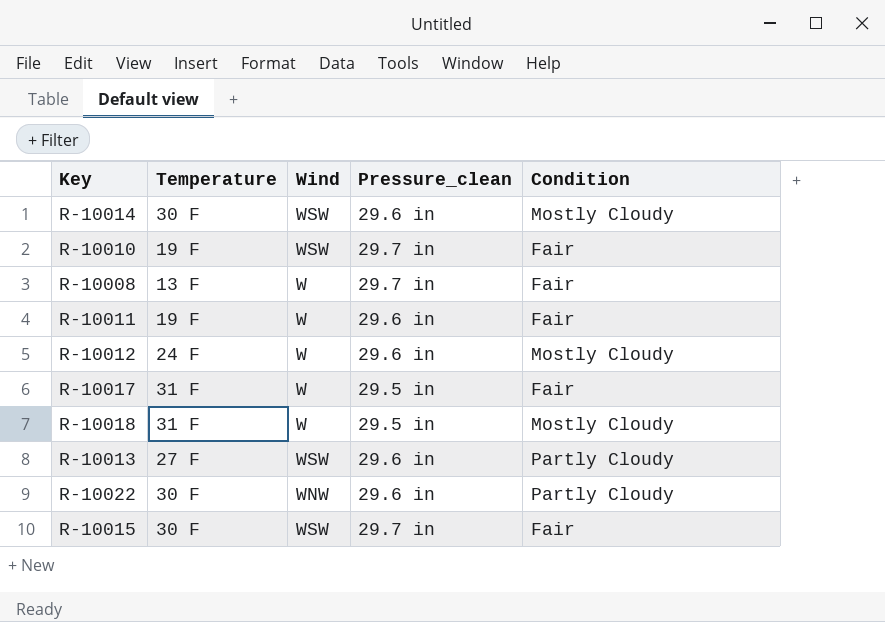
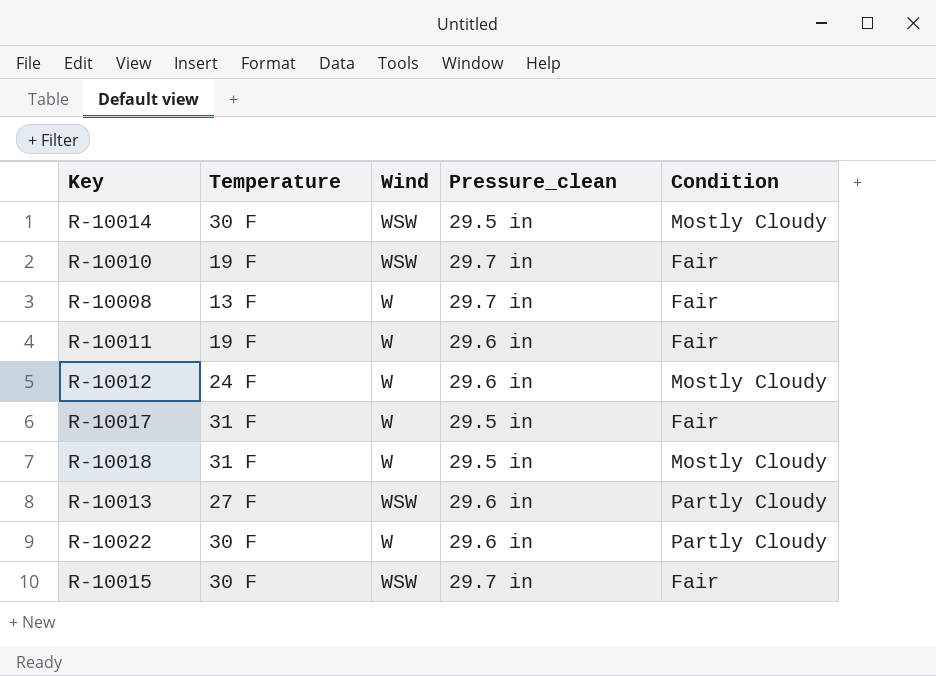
R-10014 | Pressure_clean: 29.6 in -> 29.5 in
R-10022 | Wind: WNW -> W

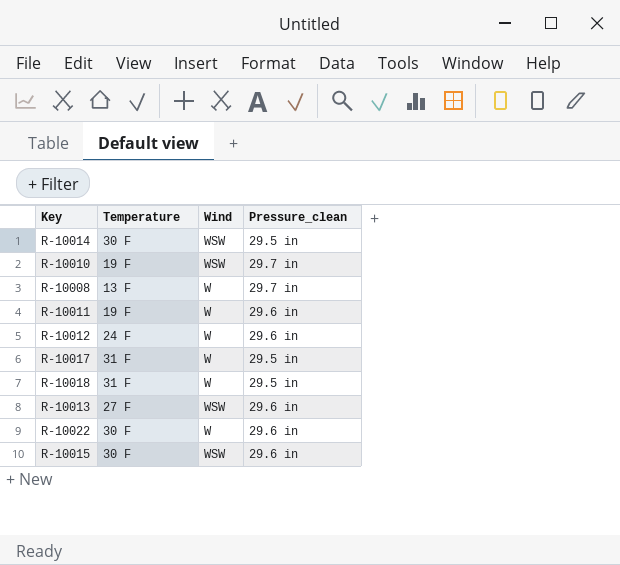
column Condition | position: 5 -> none
R-10015 | Pressure_clean: 29.7 in -> 29.6 in

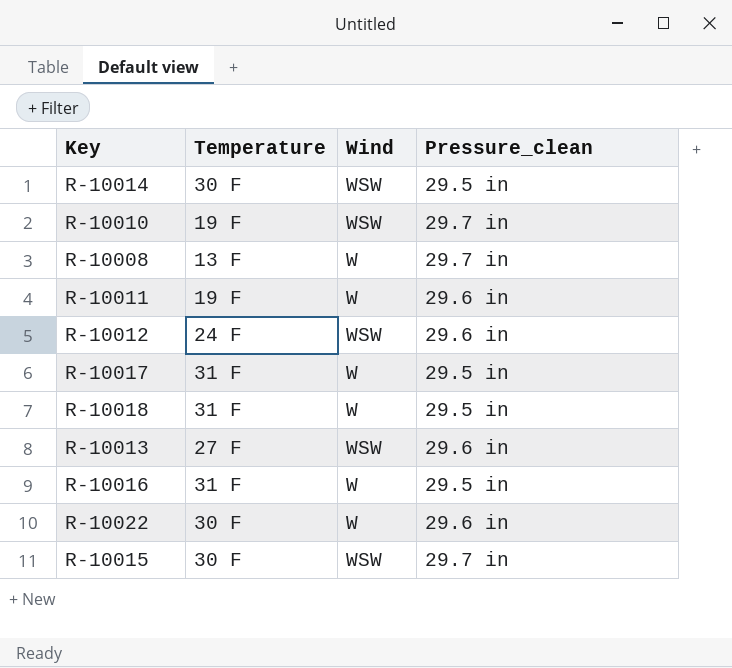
R-10012 | Wind: W -> WSW
row R-10016: none -> 31 F | W | 29.5 in
R-10015 | Pressure_clean: 29.6 in -> 29.7 in

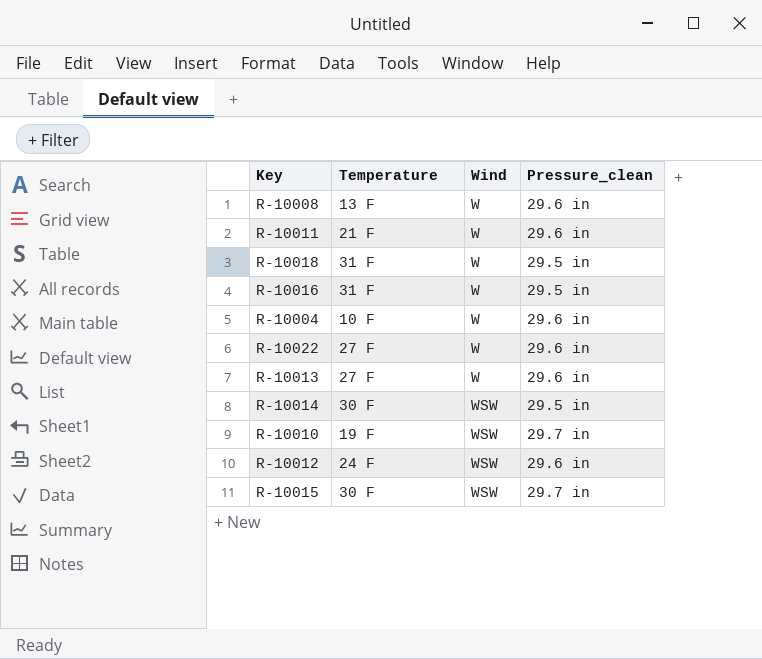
row order: none -> Wind ascending
row R-10017: 31 F | W | 29.5 in -> none
R-10008 | Pressure_clean: 29.7 in -> 29.6 in
R-10011 | Temperature: 19 F -> 21 F
row R-10004: none -> 10 F | W | 29.6 in
R-10022 | Temperature: 30 F -> 27 F
R-10013 | Wind: WSW -> W

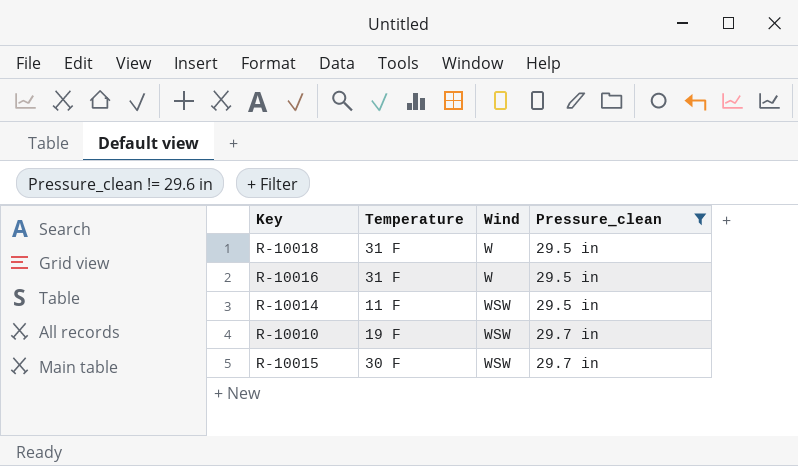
filter: none -> Pressure_clean != 29.6 in
R-10014 | Temperature: 30 F -> 11 F

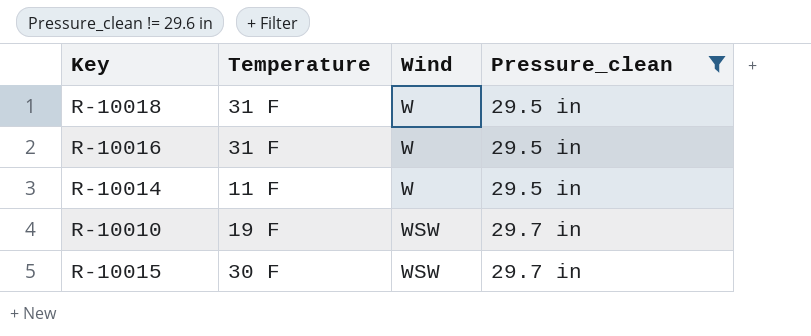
R-10014 | Wind: WSW -> W

